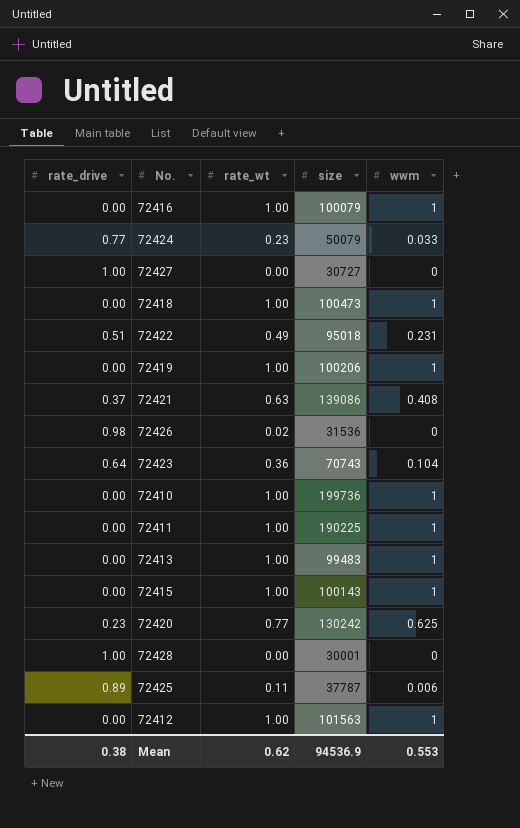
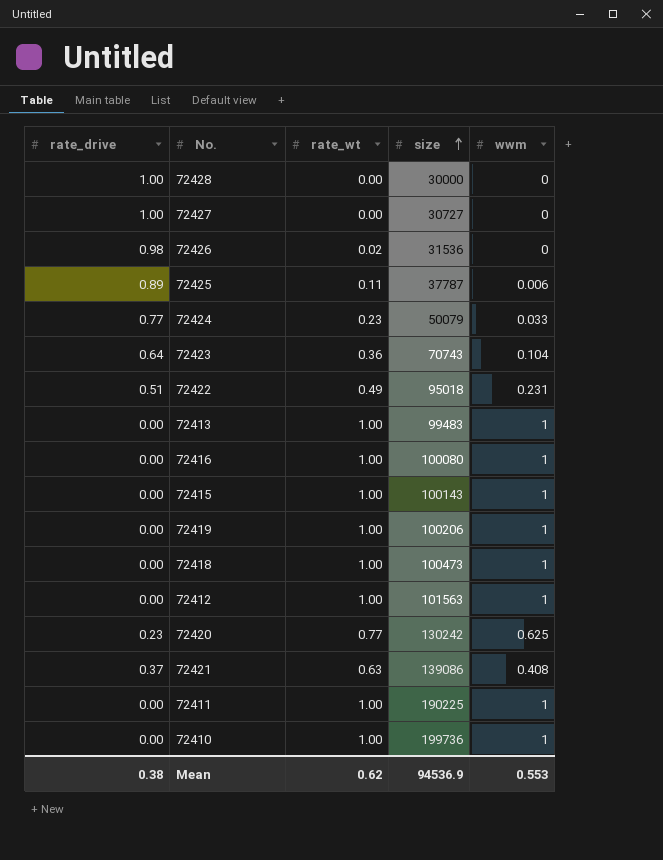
row order: none -> size ascending
72428 | size: 30001 -> 30000
72416 | size: 100079 -> 100080

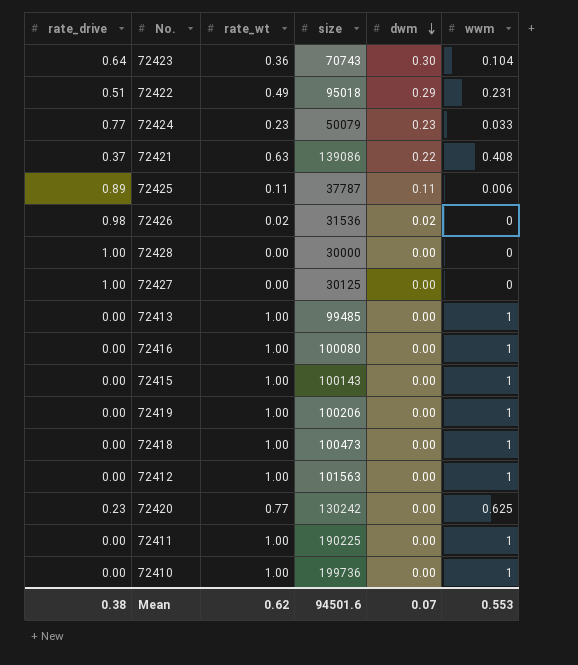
row order: size ascending -> dwm descending
column dwm | position: none -> 5
72427 | size: 30727 -> 30125
72413 | size: 99483 -> 99485
Mean | size: 94536.9 -> 94501.6

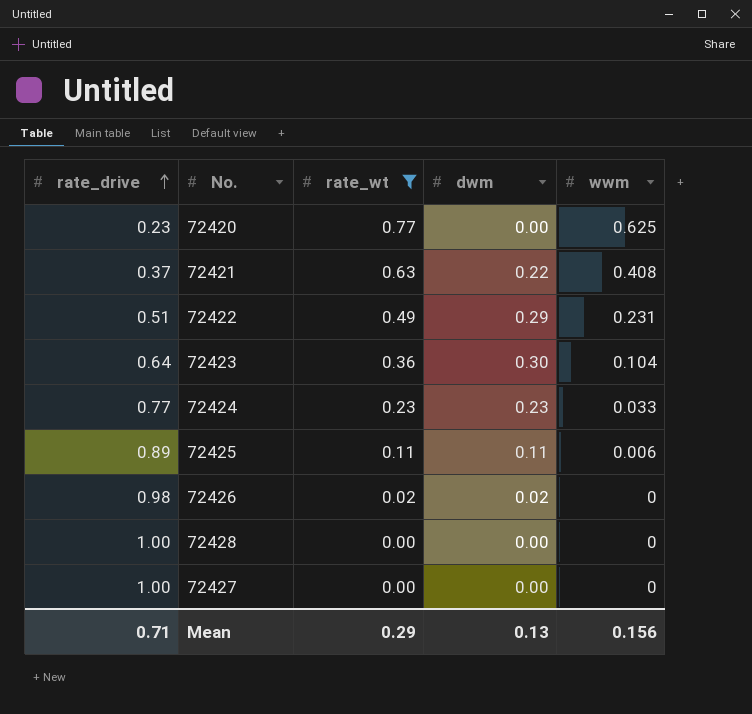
filter: none -> rate_wt != 1.00
row order: dwm descending -> rate_drive ascending
column size | position: 4 -> none
Mean | rate_drive: 0.38 -> 0.71
Mean | rate_wt: 0.62 -> 0.29
Mean | dwm: 0.07 -> 0.13
Mean | wwm: 0.553 -> 0.156

